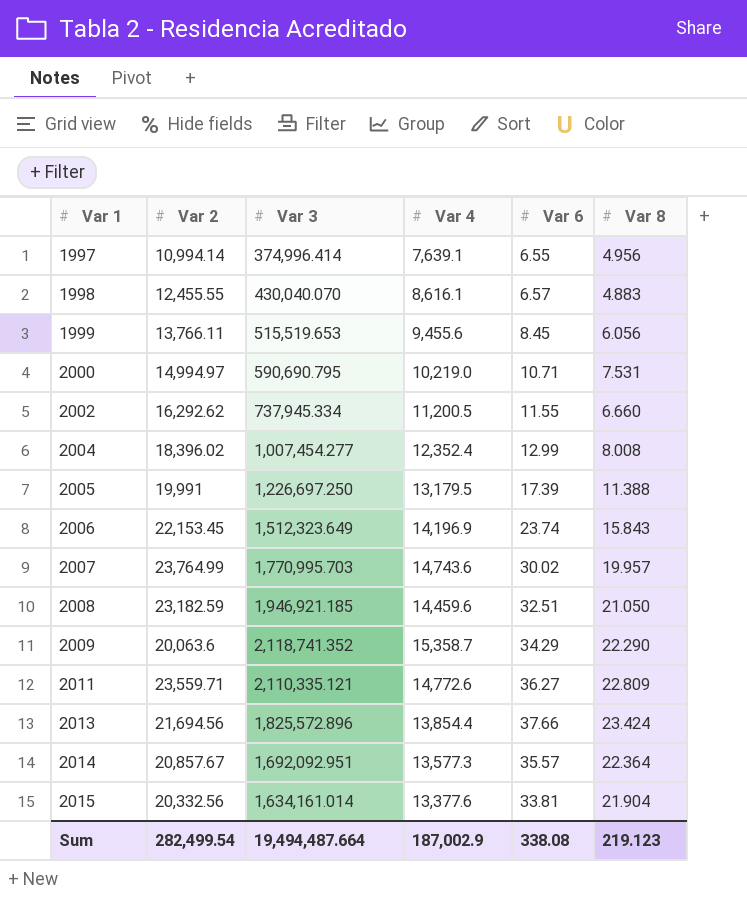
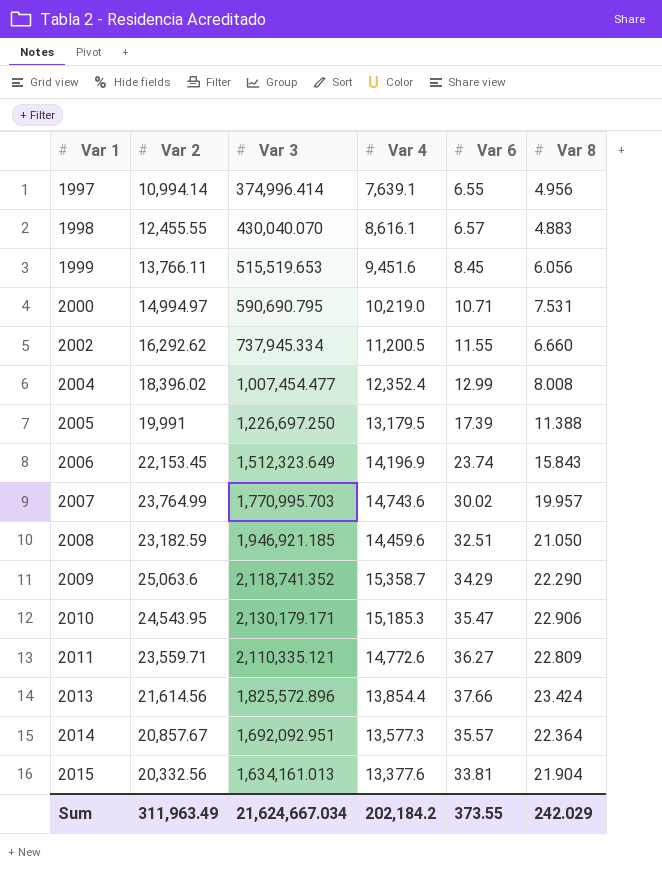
1999 | Var 4: 9,455.6 -> 9,451.6
2004 | Var 3: 1,007,454.277 -> 1,007,454.477
2009 | Var 2: 20,063.6 -> 25,063.6
row 2010: none -> 24,543.95 | 2,130,179.171 | 15,185.3 | 35.47 | 22.906
2013 | Var 2: 21,694.56 -> 21,614.56
2015 | Var 3: 1,634,161.014 -> 1,634,161.013
Sum | Var 2: 282,499.54 -> 311,963.49
Sum | Var 3: 19,494,487.664 -> 21,624,667.034
Sum | Var 4: 187,002.9 -> 202,184.2
Sum | Var 6: 338.08 -> 373.55
Sum | Var 8: 219.123 -> 242.029

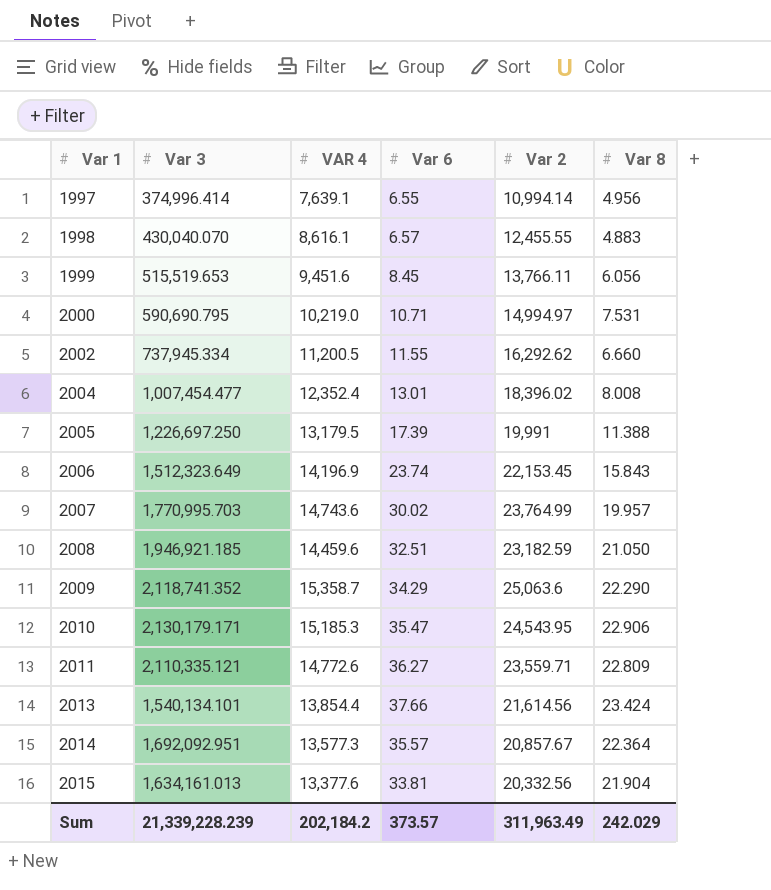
column name: Var 4 -> VAR 4
column Var 2 | position: 2 -> 5
2004 | Var 6: 12.99 -> 13.01
2013 | Var 3: 1,825,572.896 -> 1,540,134.101
Sum | Var 3: 21,624,667.034 -> 21,339,228.239
Sum | Var 6: 373.55 -> 373.57

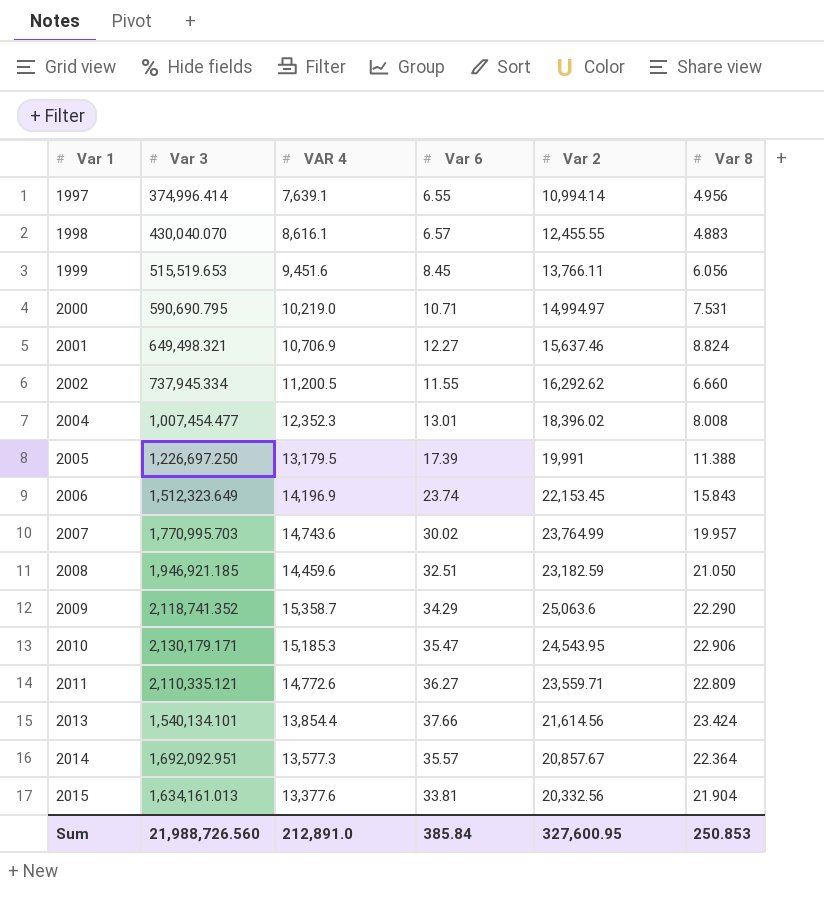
row 2001: none -> 649,498.321 | 10,706.9 | 12.27 | 15,637.46 | 8.824
2004 | VAR 4: 12,352.4 -> 12,352.3
Sum | Var 3: 21,339,228.239 -> 21,988,726.560
Sum | VAR 4: 202,184.2 -> 212,891.0
Sum | Var 6: 373.57 -> 385.84
Sum | Var 2: 311,963.49 -> 327,600.95
Sum | Var 8: 242.029 -> 250.853

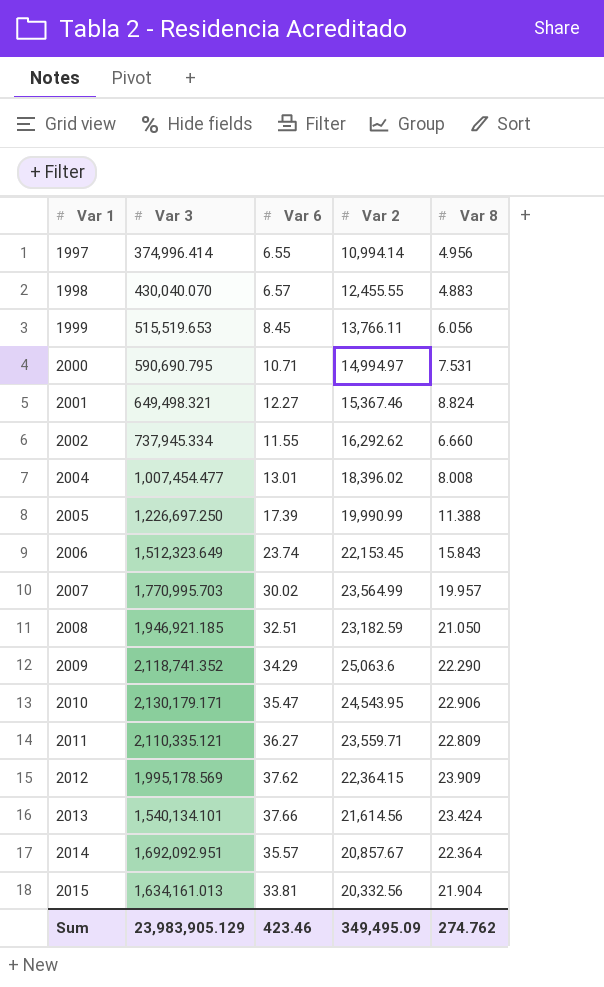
column VAR 4 | position: 3 -> none
2001 | Var 2: 15,637.46 -> 15,367.46
2005 | Var 2: 19,991 -> 19,990.99
2007 | Var 2: 23,764.99 -> 23,564.99
row 2012: none -> 1,995,178.569 | 37.62 | 22,364.15 | 23.909
Sum | Var 3: 21,988,726.560 -> 23,983,905.129
Sum | Var 6: 385.84 -> 423.46
Sum | Var 2: 327,600.95 -> 349,495.09
Sum | Var 8: 250.853 -> 274.762

